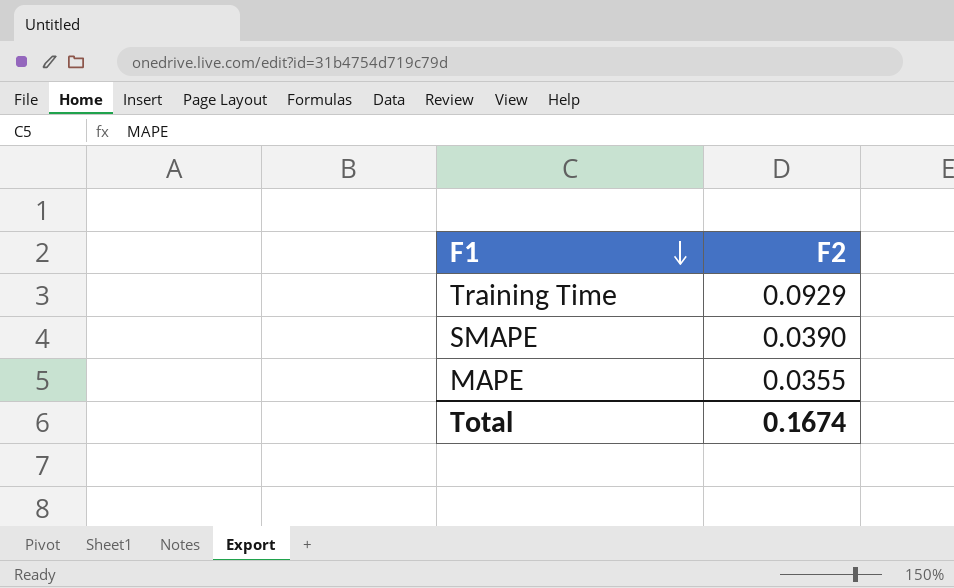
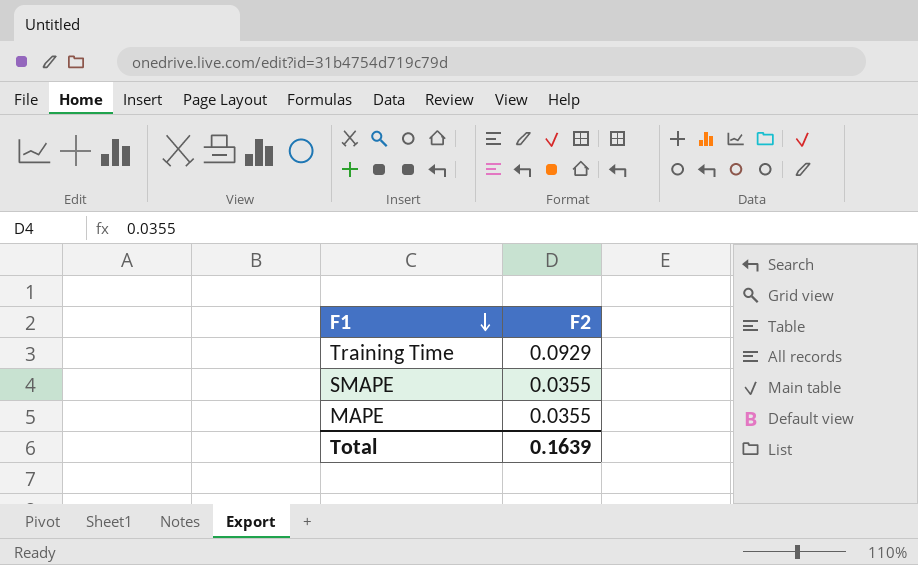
SMAPE | F2: 0.0390 -> 0.0355
Total | F2: 0.1674 -> 0.1639

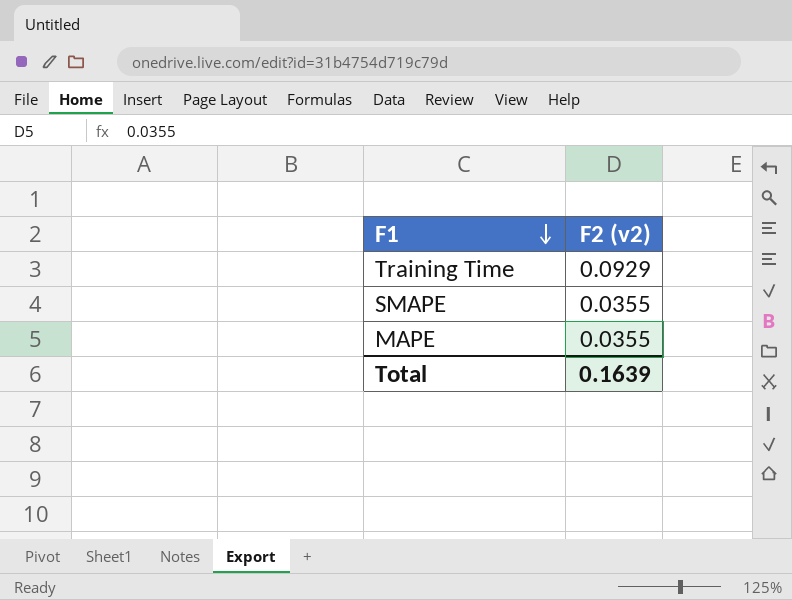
column name: F2 -> F2 (v2)

